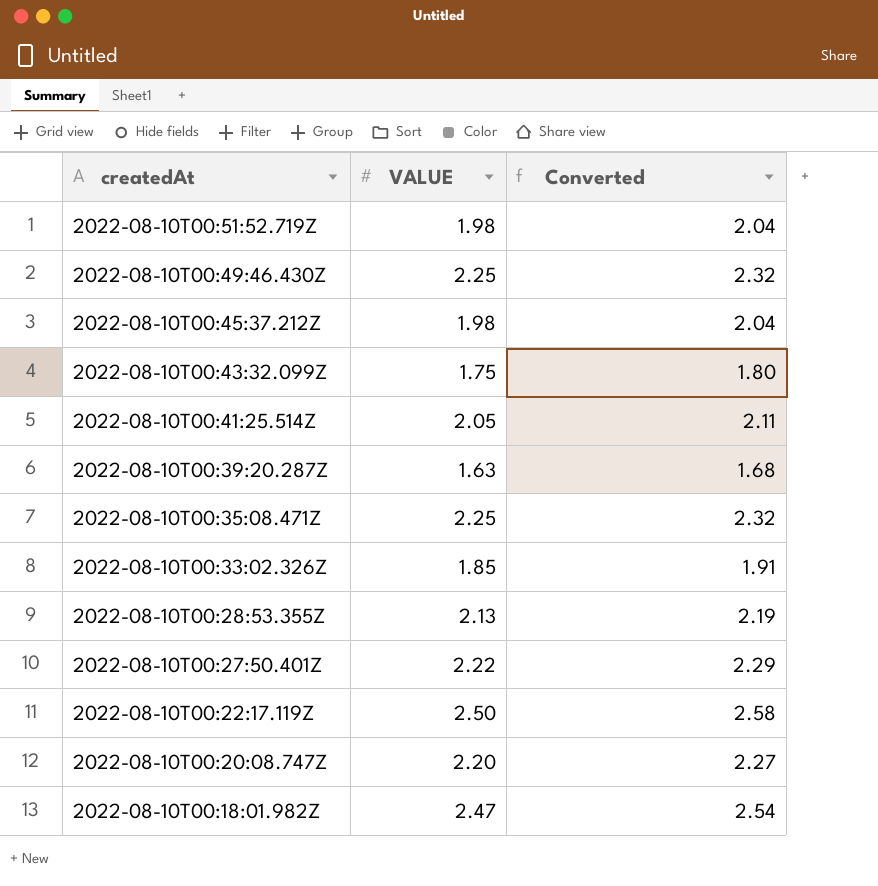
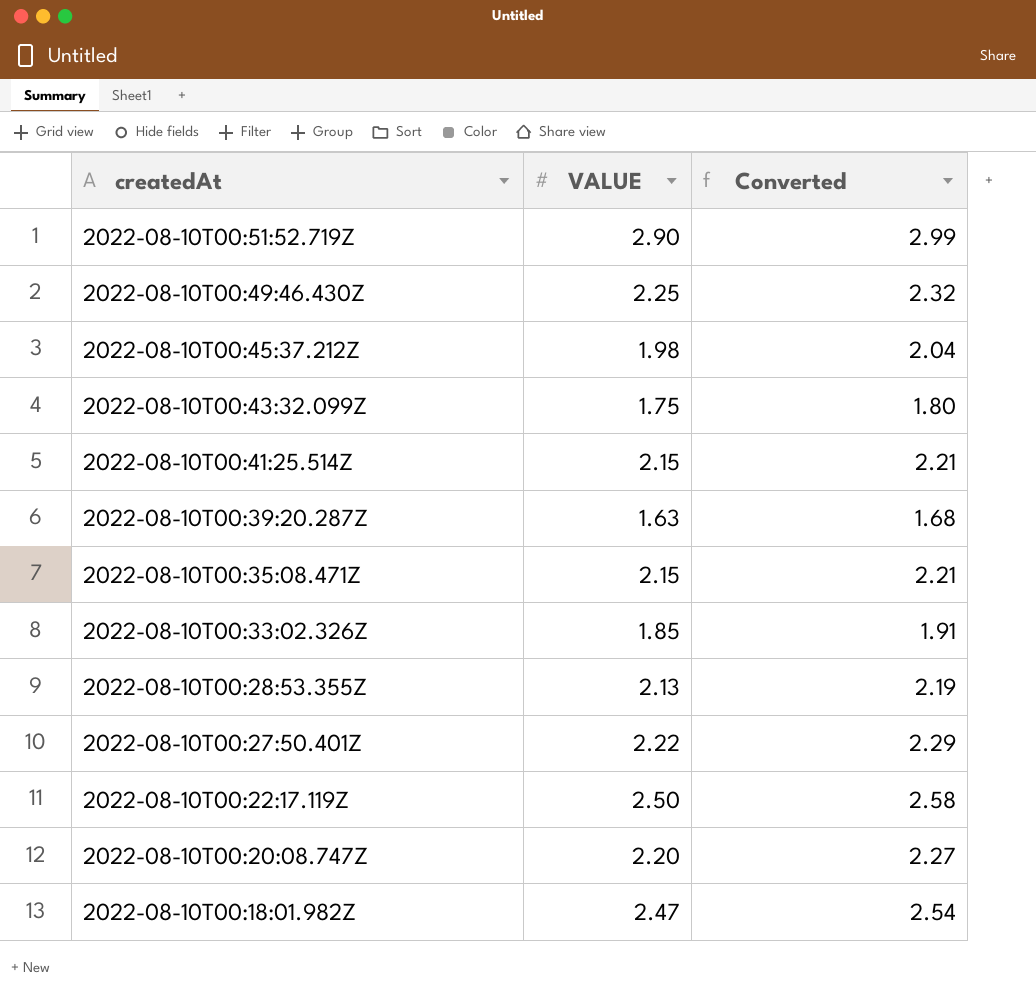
2022-08-10T00:51:52.719Z | VALUE: 1.98 -> 2.90
2022-08-10T00:51:52.719Z | Converted: 2.04 -> 2.99
2022-08-10T00:41:25.514Z | VALUE: 2.05 -> 2.15
2022-08-10T00:41:25.514Z | Converted: 2.11 -> 2.21
2022-08-10T00:35:08.471Z | VALUE: 2.25 -> 2.15
2022-08-10T00:35:08.471Z | Converted: 2.32 -> 2.21

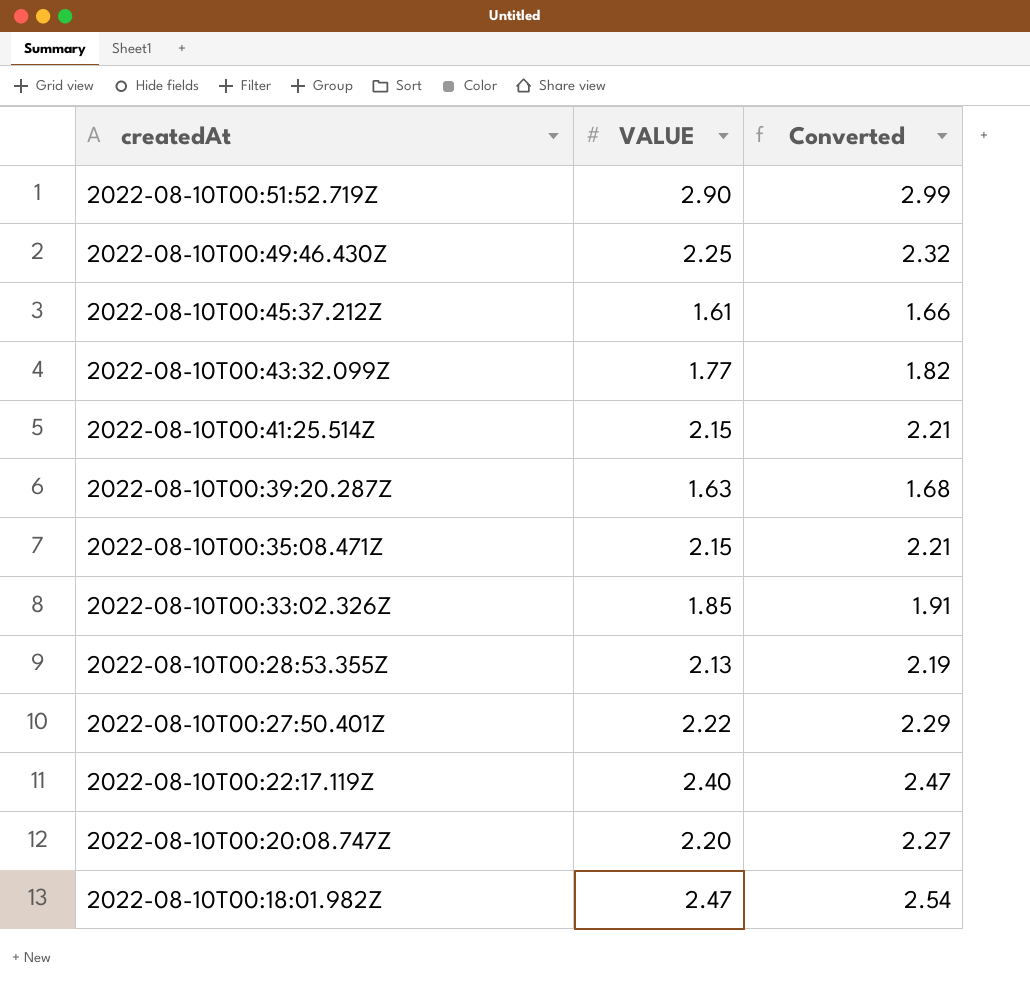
2022-08-10T00:45:37.212Z | VALUE: 1.98 -> 1.61
2022-08-10T00:45:37.212Z | Converted: 2.04 -> 1.66
2022-08-10T00:43:32.099Z | VALUE: 1.75 -> 1.77
2022-08-10T00:43:32.099Z | Converted: 1.80 -> 1.82
2022-08-10T00:22:17.119Z | VALUE: 2.50 -> 2.40
2022-08-10T00:22:17.119Z | Converted: 2.58 -> 2.47

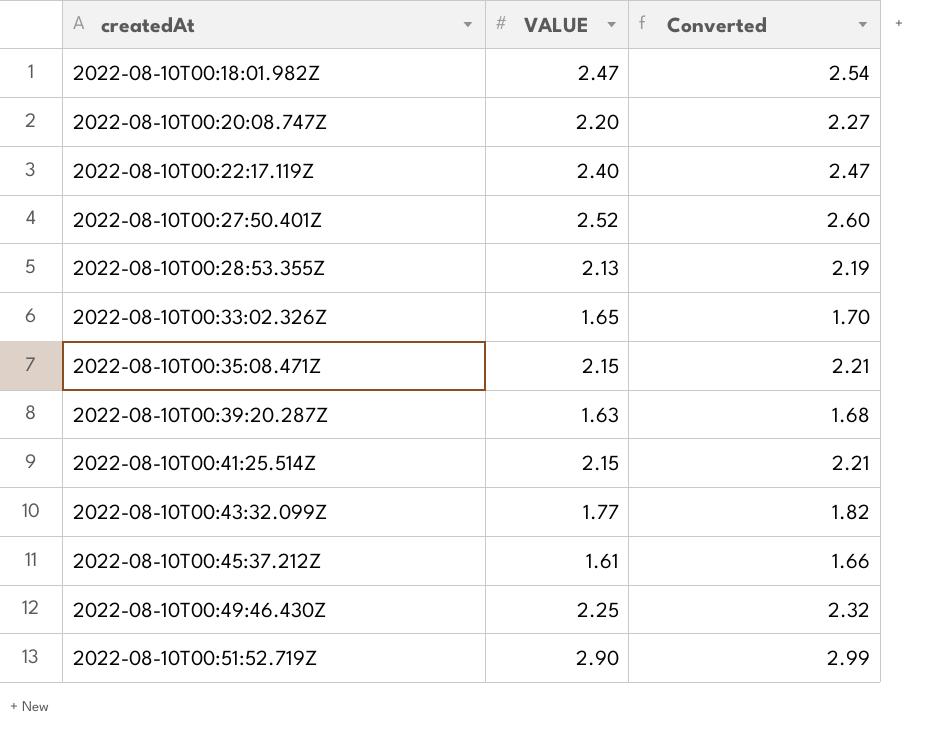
row order: createdAt descending -> createdAt ascending
2022-08-10T00:27:50.401Z | VALUE: 2.22 -> 2.52
2022-08-10T00:27:50.401Z | Converted: 2.29 -> 2.60
2022-08-10T00:33:02.326Z | VALUE: 1.85 -> 1.65
2022-08-10T00:33:02.326Z | Converted: 1.91 -> 1.70

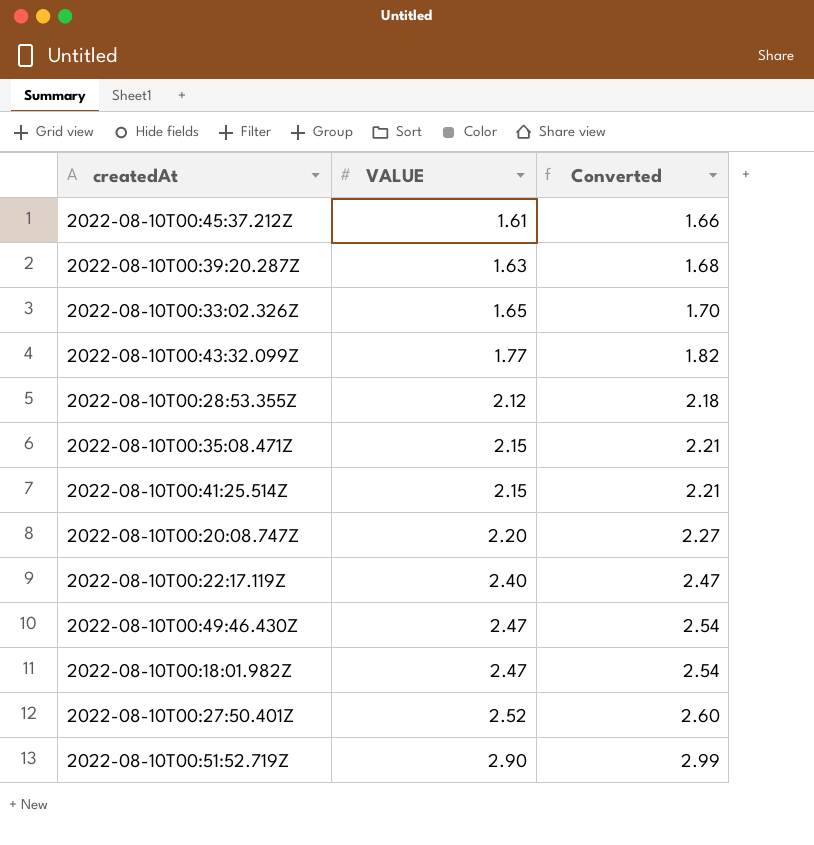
row order: createdAt ascending -> VALUE ascending
2022-08-10T00:28:53.355Z | VALUE: 2.13 -> 2.12
2022-08-10T00:28:53.355Z | Converted: 2.19 -> 2.18
2022-08-10T00:49:46.430Z | VALUE: 2.25 -> 2.47
2022-08-10T00:49:46.430Z | Converted: 2.32 -> 2.54

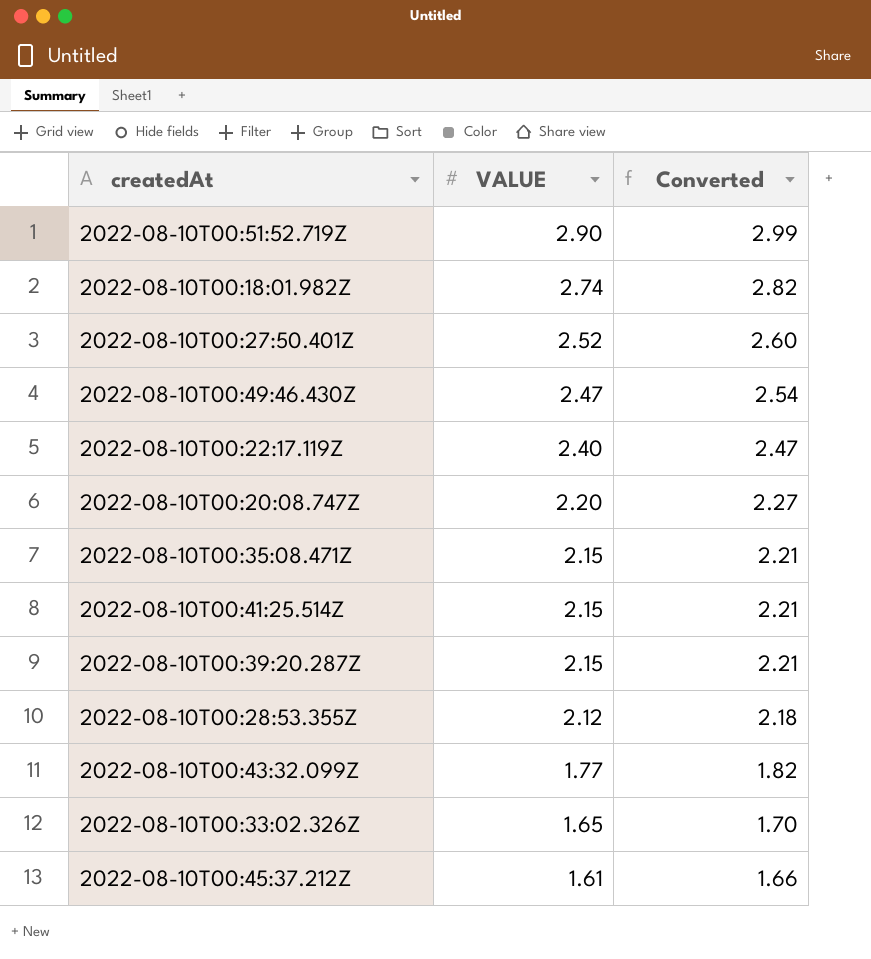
row order: VALUE ascending -> VALUE descending
2022-08-10T00:18:01.982Z | VALUE: 2.47 -> 2.74
2022-08-10T00:18:01.982Z | Converted: 2.54 -> 2.82
2022-08-10T00:39:20.287Z | VALUE: 1.63 -> 2.15
2022-08-10T00:39:20.287Z | Converted: 1.68 -> 2.21

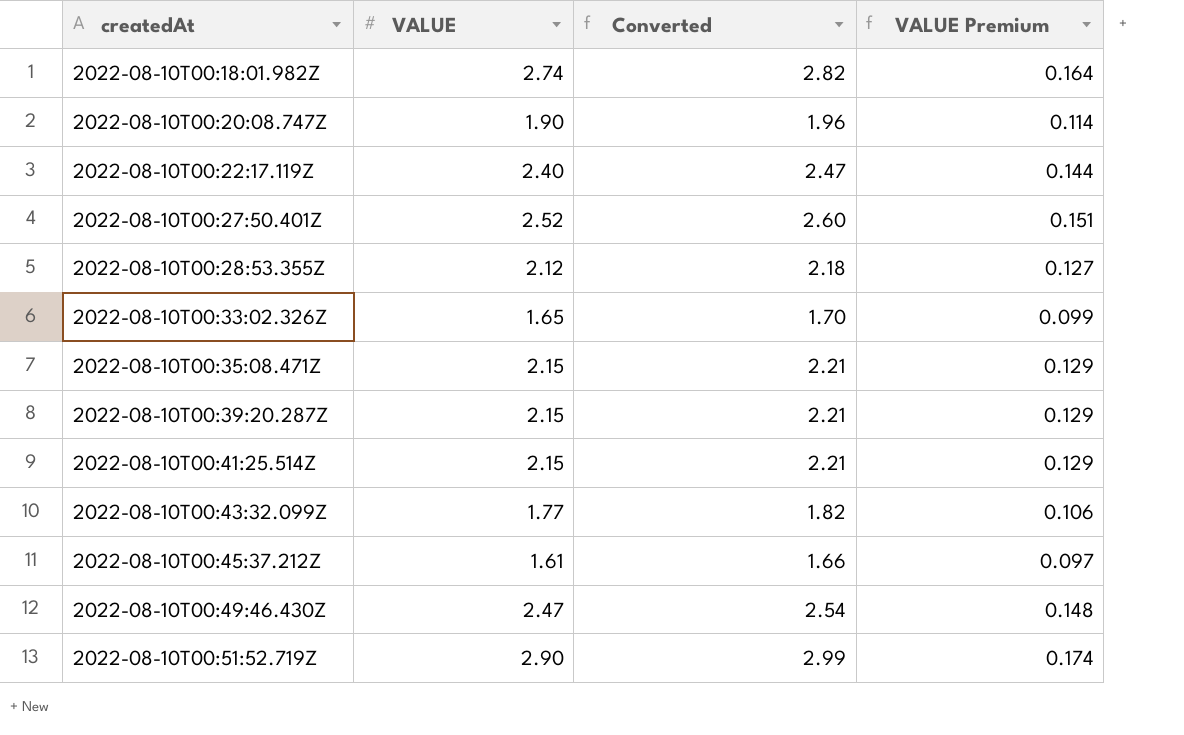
row order: VALUE descending -> createdAt ascending
column VALUE Premium | formula: none -> [VALUE] * 0.06
2022-08-10T00:20:08.747Z | VALUE: 2.20 -> 1.90
2022-08-10T00:20:08.747Z | Converted: 2.27 -> 1.96

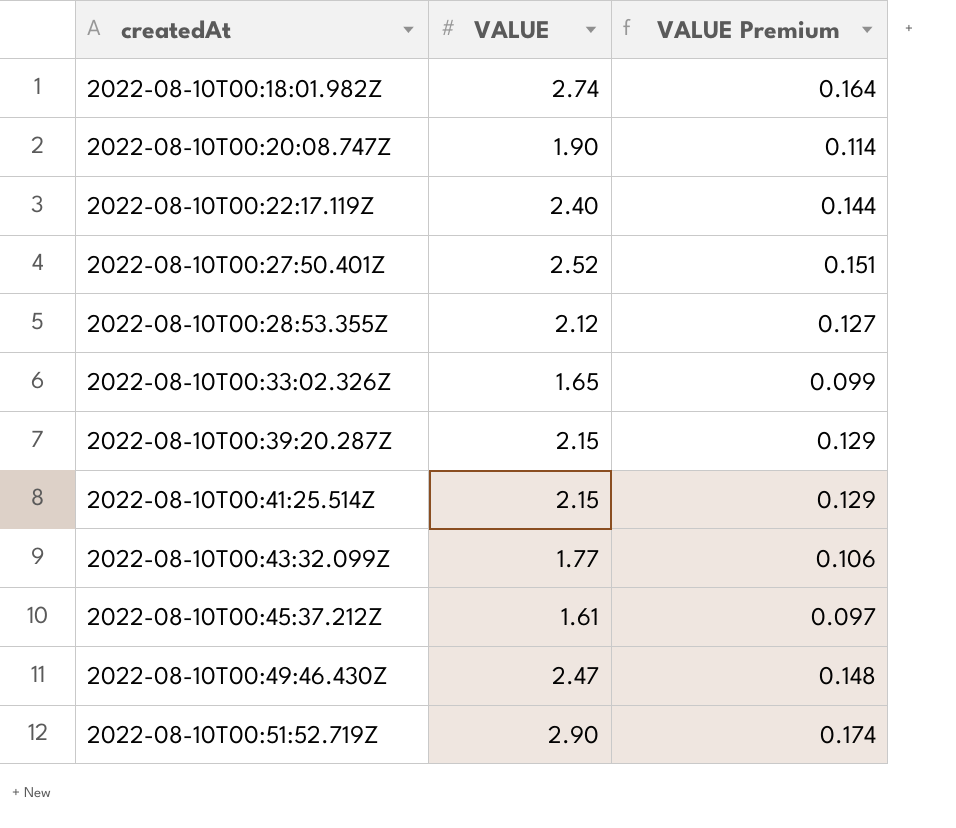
column Converted | formula: [VALUE] * 1.03 -> none
row 2022-08-10T00:35:08.471Z: 2.15 | 2.21 | 0.129 -> none

